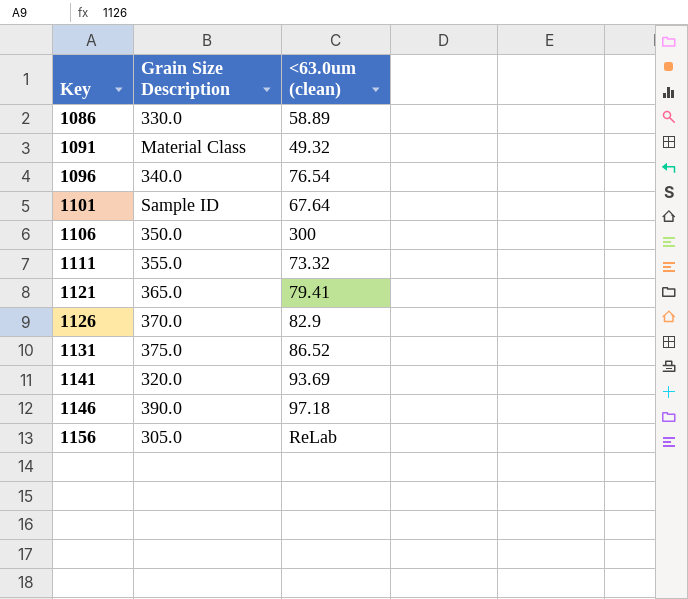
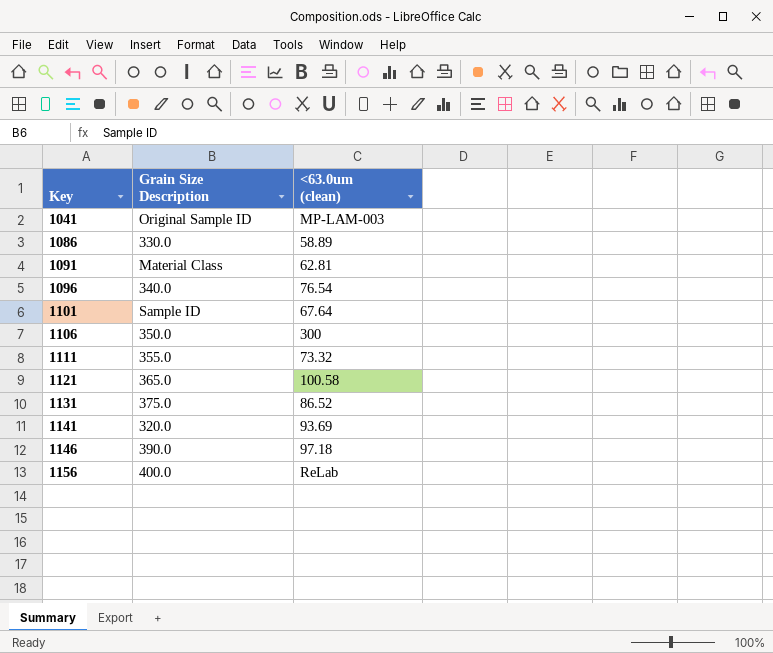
row 1126: 370.0 | 82.9 -> none
row 1041: none -> Original Sample ID | MP-LAM-003
1091 | <63.0um (clean): 49.32 -> 62.81
1121 | <63.0um (clean): 79.41 -> 100.58
1156 | Grain Size Description: 305.0 -> 400.0

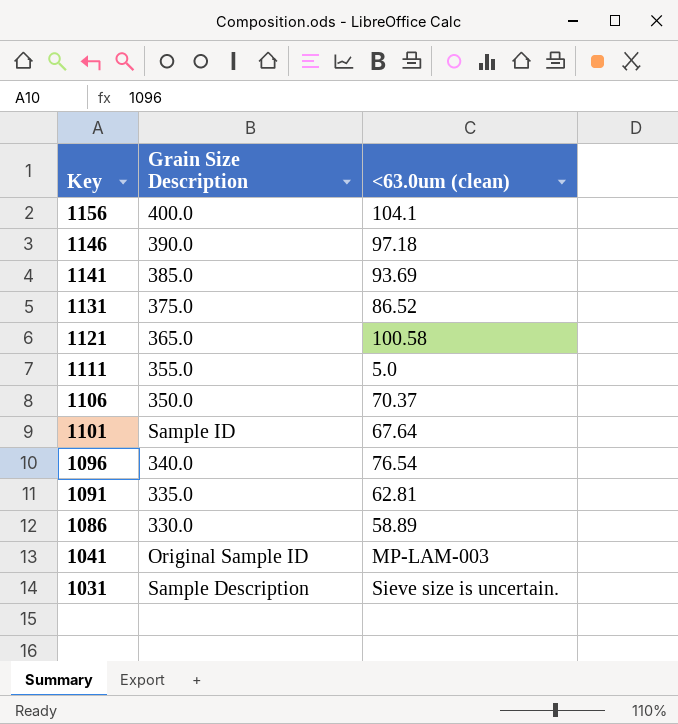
row order: Key ascending -> Key descending
1156 | <63.0um (clean): ReLab -> 104.1
1141 | Grain Size Description: 320.0 -> 385.0
1111 | <63.0um (clean): 73.32 -> 5.0
1106 | <63.0um (clean): 300 -> 70.37
1091 | Grain Size Description: Material Class -> 335.0
row 1031: none -> Sample Description | Sieve size is uncertain.

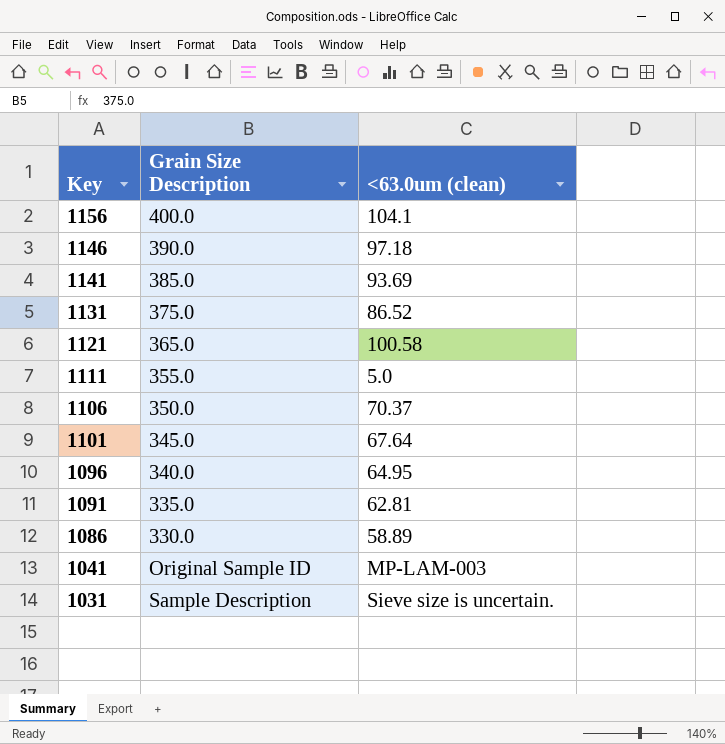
1101 | Grain Size Description: Sample ID -> 345.0
1096 | <63.0um (clean): 76.54 -> 64.95

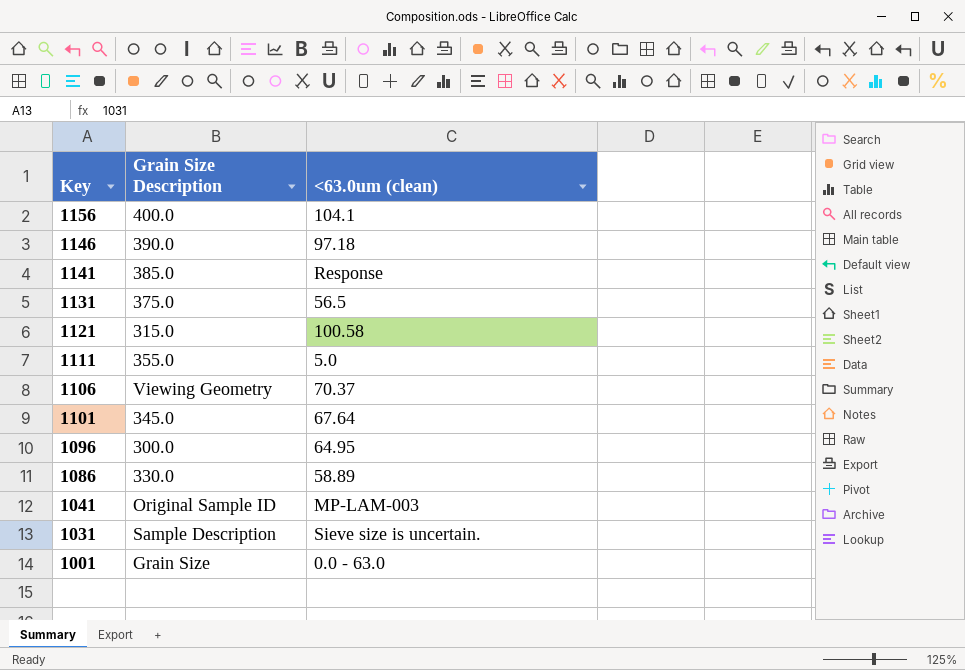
row 1091: 335.0 | 62.81 -> none
1141 | <63.0um (clean): 93.69 -> Response
1131 | <63.0um (clean): 86.52 -> 56.5
1121 | Grain Size Description: 365.0 -> 315.0
1106 | Grain Size Description: 350.0 -> Viewing Geometry
1096 | Grain Size Description: 340.0 -> 300.0
row 1001: none -> Grain Size | 0.0 - 63.0

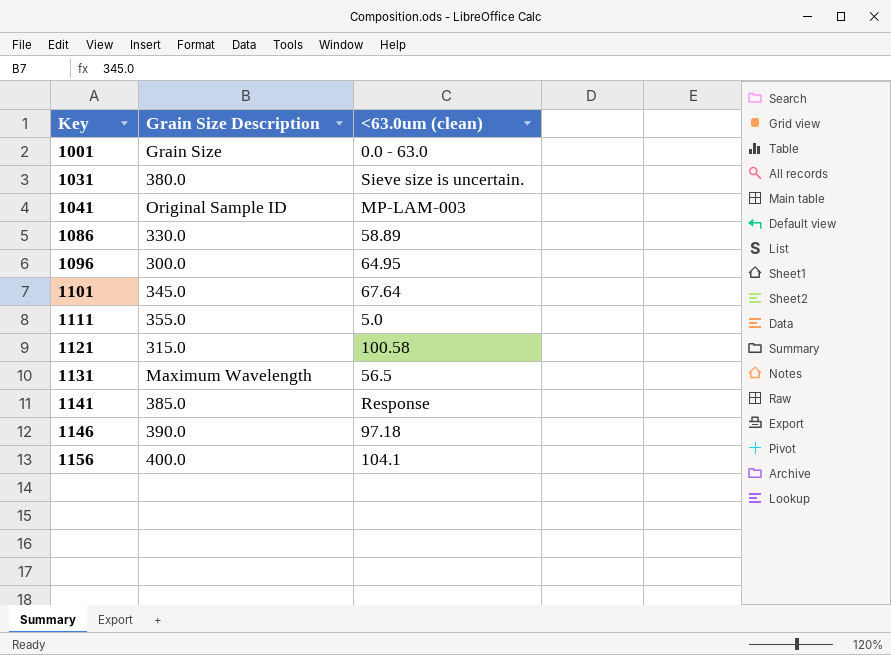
row order: Key descending -> Key ascending
row 1106: Viewing Geometry | 70.37 -> none
1031 | Grain Size Description: Sample Description -> 380.0
1131 | Grain Size Description: 375.0 -> Maximum Wavelength

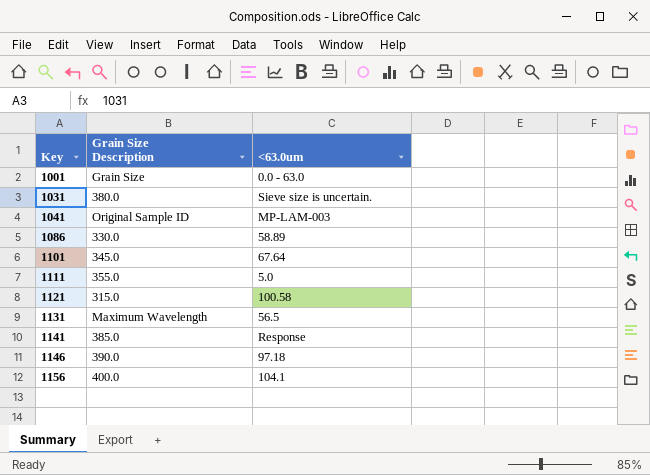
column name: <63.0um (clean) -> <63.0um
row 1096: 300.0 | 64.95 -> none

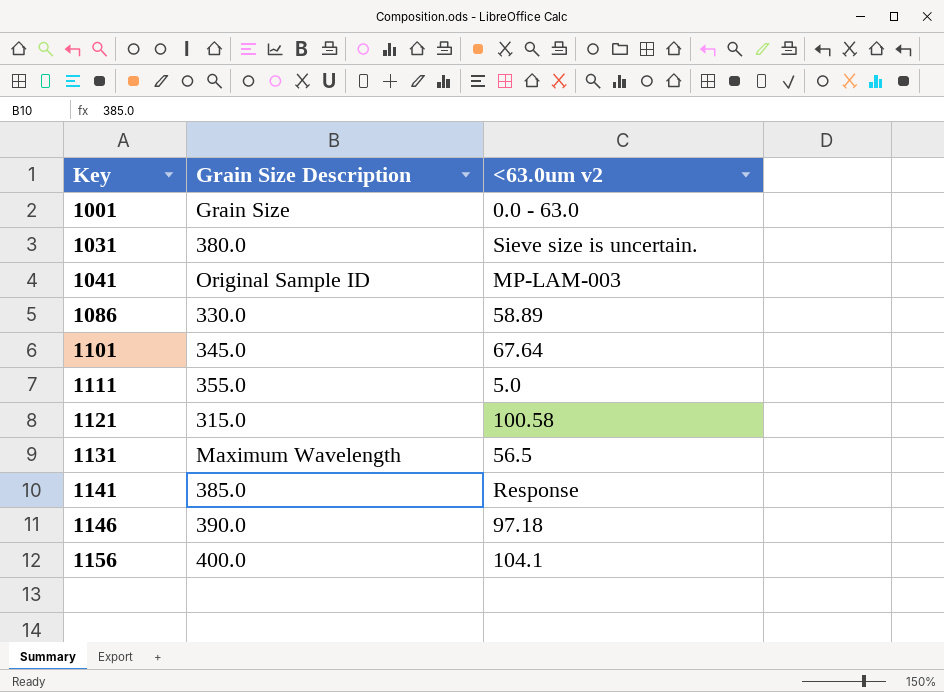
column name: <63.0um -> <63.0um v2

